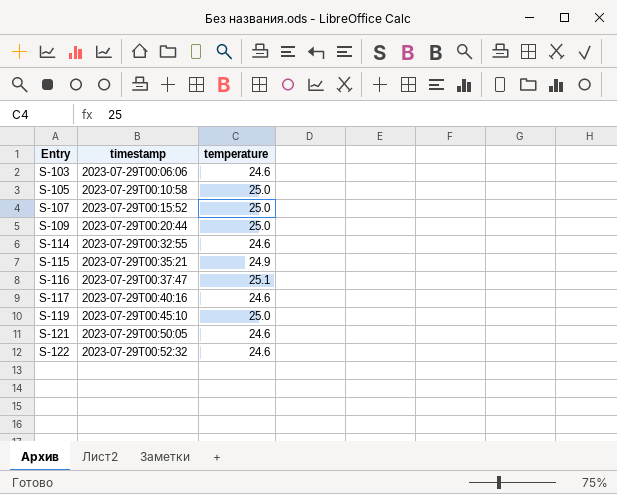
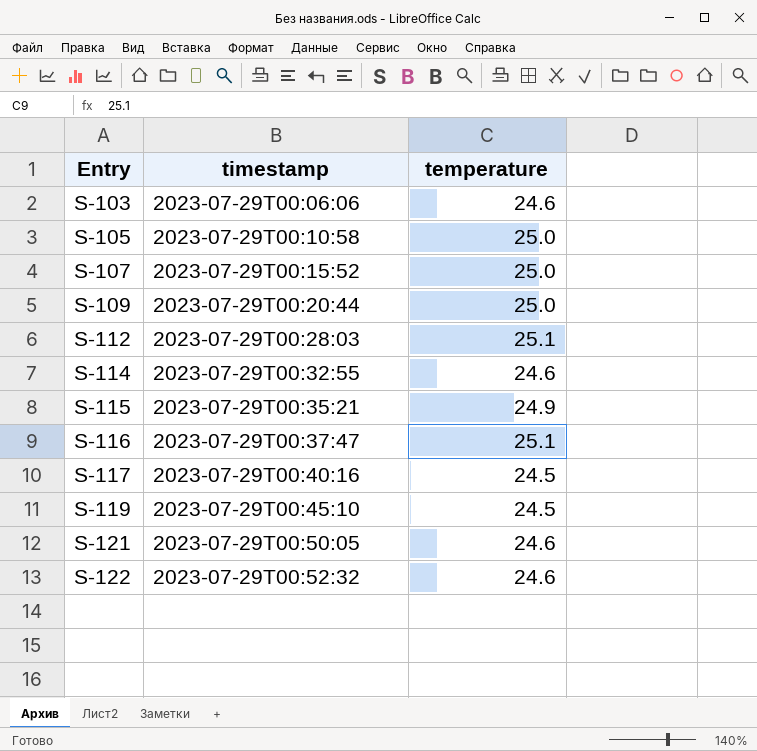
row S-112: none -> 2023-07-29T00:28:03 | 25.1
S-117 | temperature: 24.6 -> 24.5
S-119 | temperature: 25.0 -> 24.5

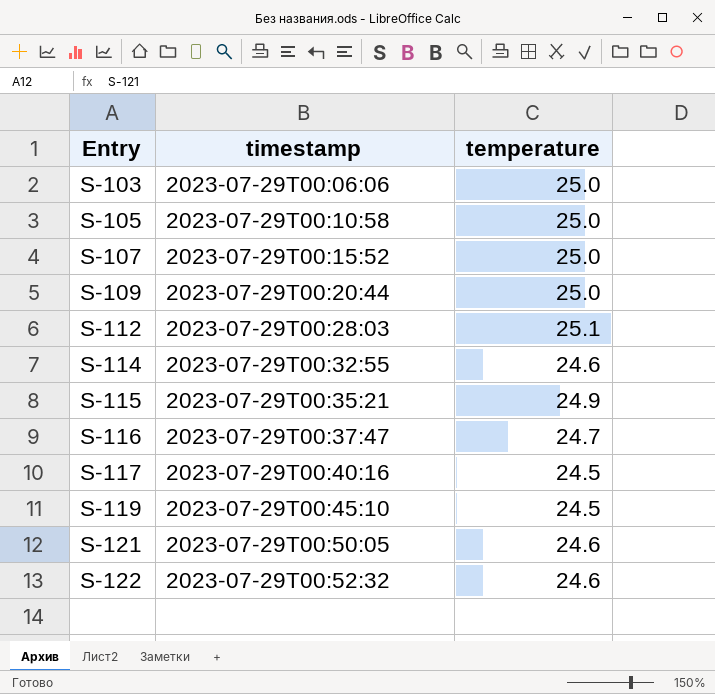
S-103 | temperature: 24.6 -> 25.0
S-116 | temperature: 25.1 -> 24.7

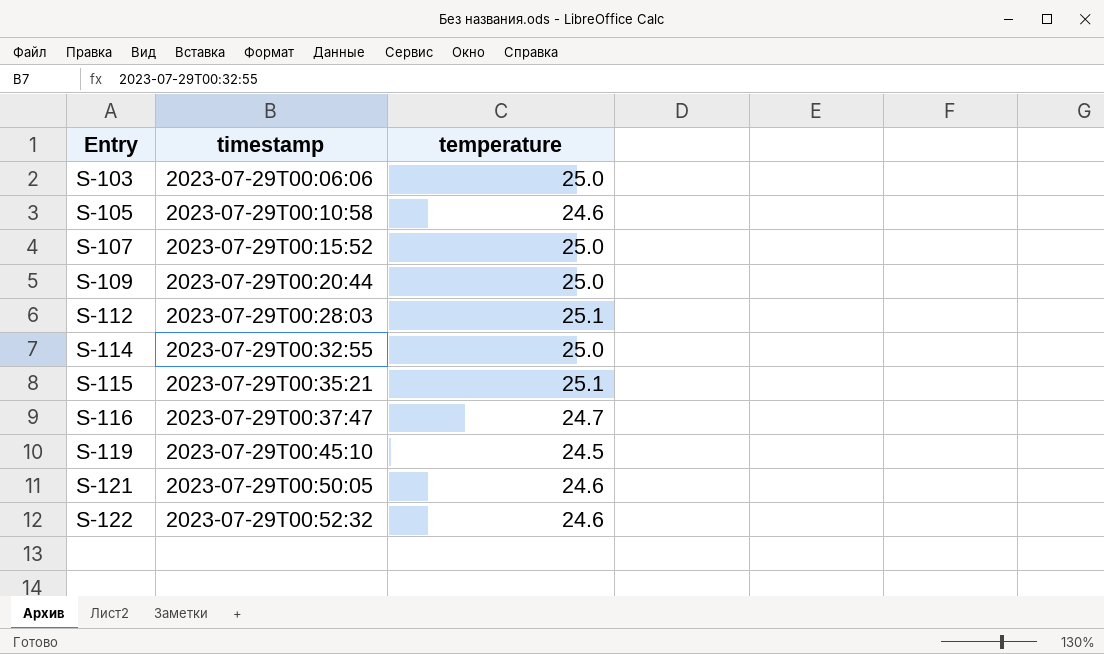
row S-117: 2023-07-29T00:40:16 | 24.5 -> none
S-105 | temperature: 25.0 -> 24.6
S-114 | temperature: 24.6 -> 25.0
S-115 | temperature: 24.9 -> 25.1

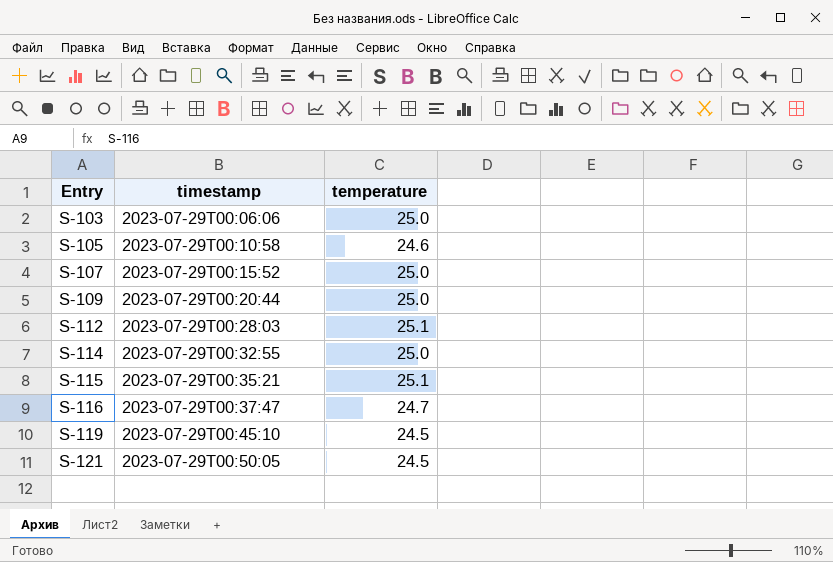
row S-122: 2023-07-29T00:52:32 | 24.6 -> none
S-121 | temperature: 24.6 -> 24.5

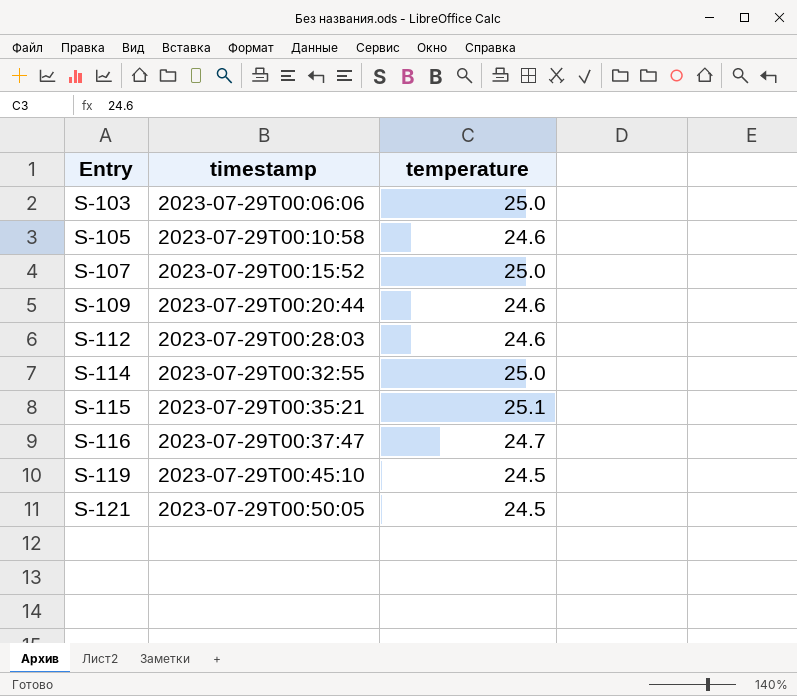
S-109 | temperature: 25.0 -> 24.6
S-112 | temperature: 25.1 -> 24.6

